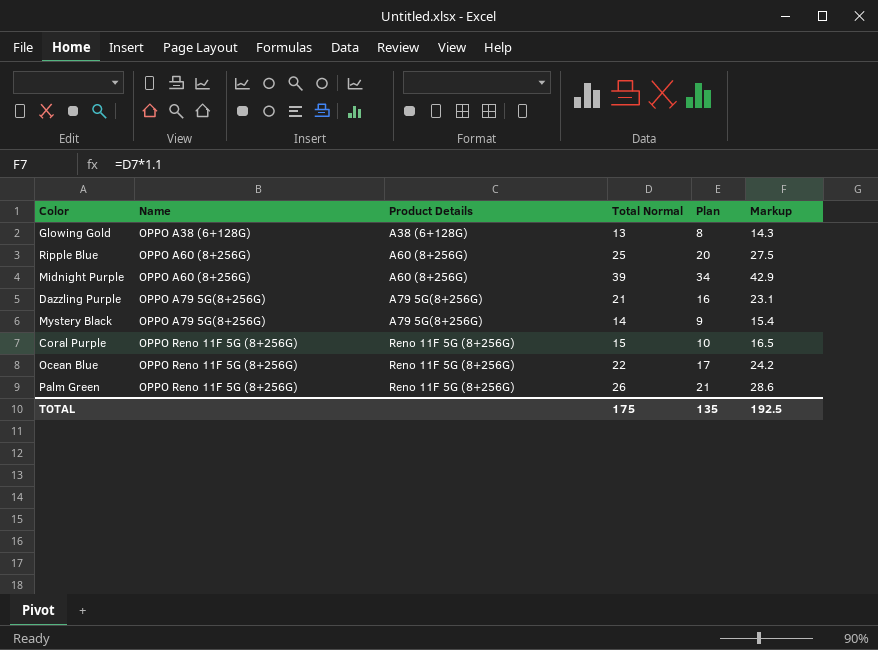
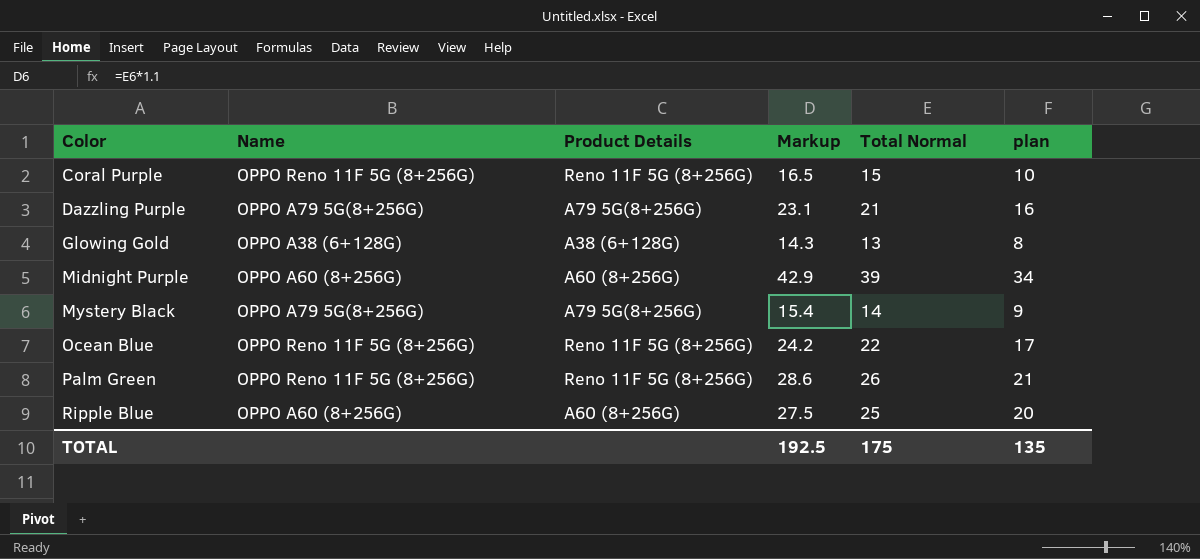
row order: Name ascending -> Color ascending
column Markup | position: 6 -> 4
column name: Plan -> plan

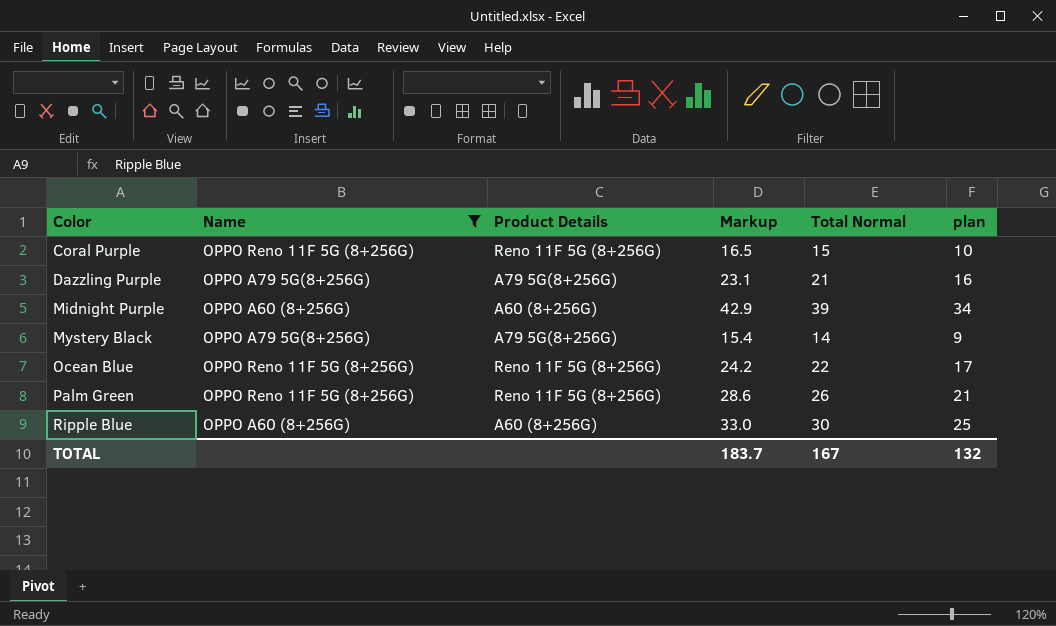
filter: none -> Name != OPPO A38 (6+128G)
Ripple Blue | Markup: 27.5 -> 33.0
Ripple Blue | Total Normal: 25 -> 30
Ripple Blue | plan: 20 -> 25
TOTAL | Markup: 192.5 -> 183.7
TOTAL | Total Normal: 175 -> 167
TOTAL | plan: 135 -> 132

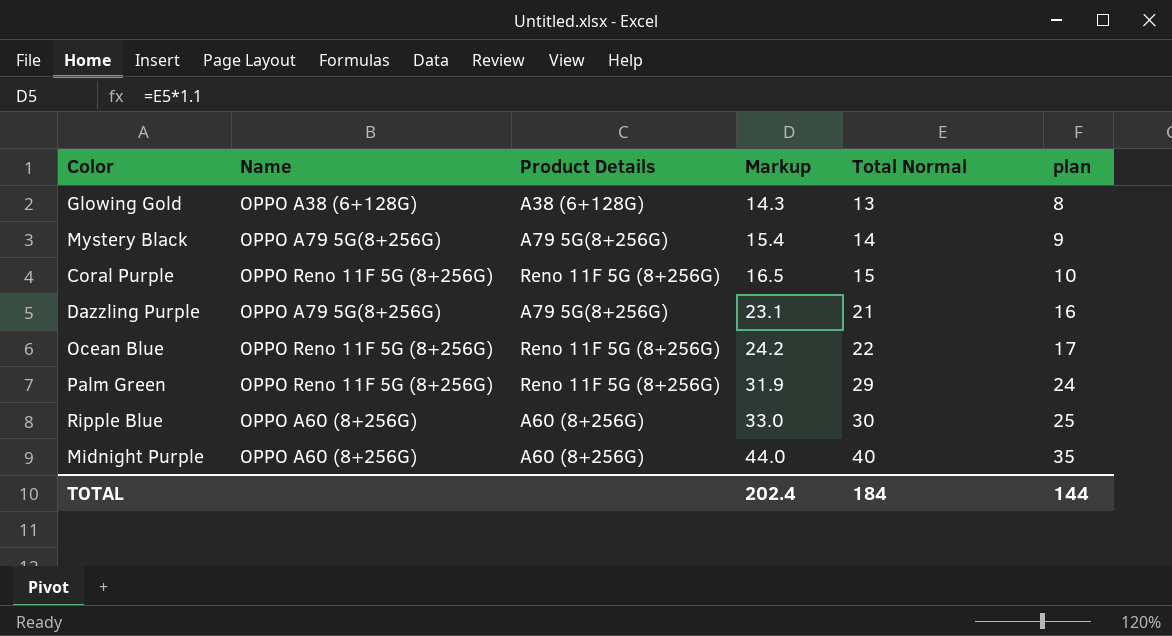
filter: Name != OPPO A38 (6+128G) -> none
row order: Color ascending -> Markup ascending
Palm Green | Markup: 28.6 -> 31.9
Palm Green | Total Normal: 26 -> 29
Palm Green | plan: 21 -> 24
Midnight Purple | Markup: 42.9 -> 44.0
Midnight Purple | Total Normal: 39 -> 40
Midnight Purple | plan: 34 -> 35
TOTAL | Markup: 183.7 -> 202.4
TOTAL | Total Normal: 167 -> 184
TOTAL | plan: 132 -> 144

